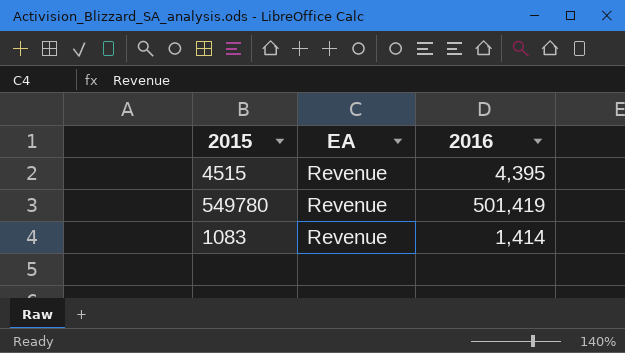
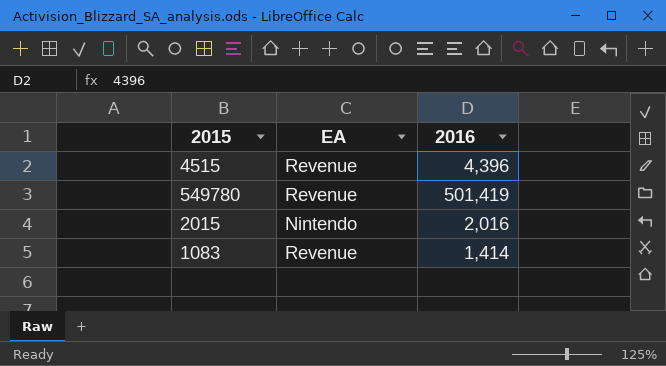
4515 | 2016: 4,395 -> 4,396
row 2015: none -> Nintendo | 2,016

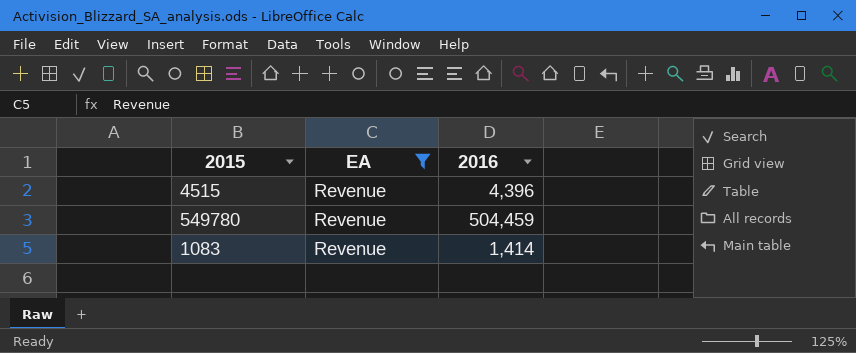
filter: none -> EA = Revenue
549780 | 2016: 501,419 -> 504,459

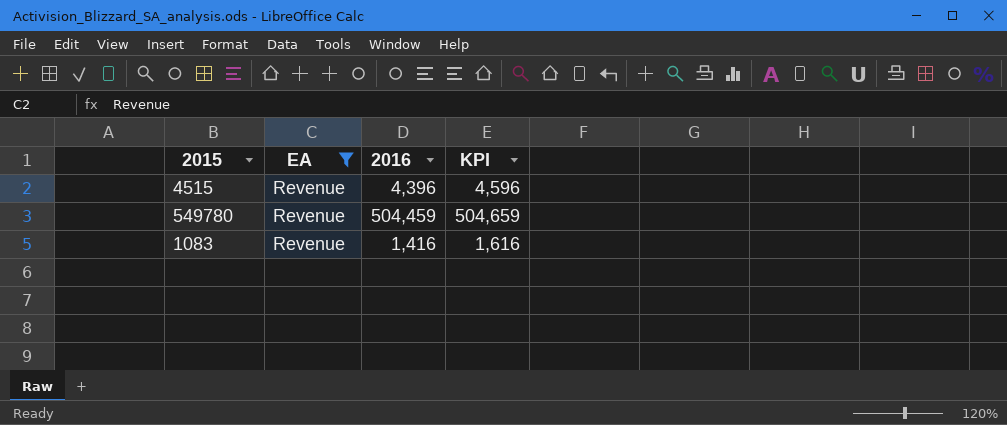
column KPI | formula: none -> [2016] + 200
1083 | 2016: 1,414 -> 1,416

